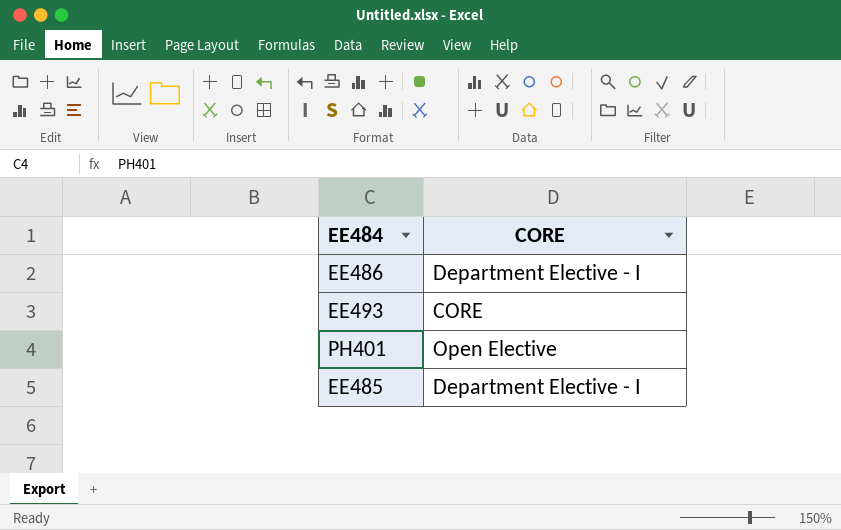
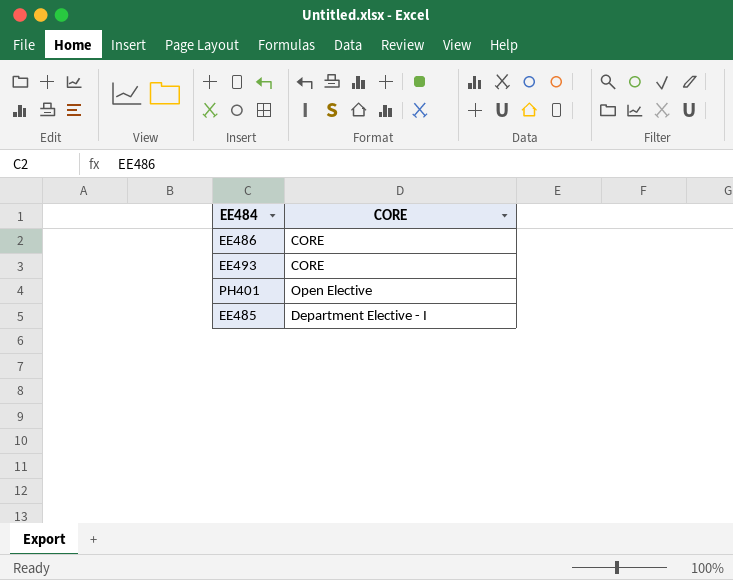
EE486 | CORE: Department Elective - I -> CORE

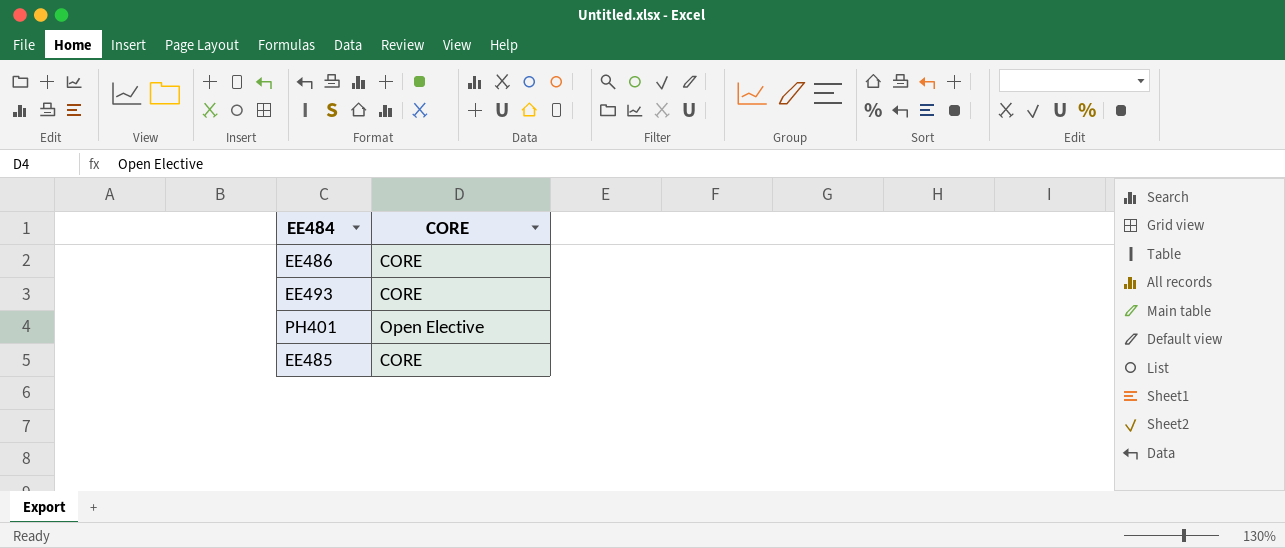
EE485 | CORE: Department Elective - I -> CORE

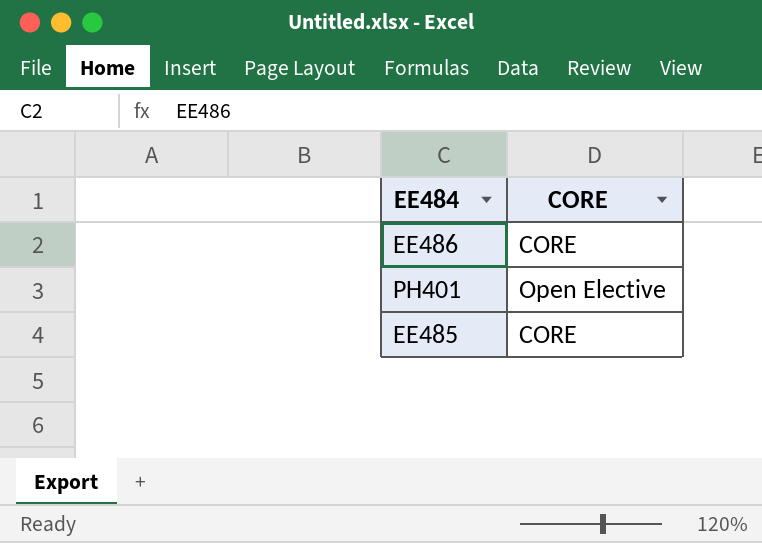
row EE493: CORE -> none

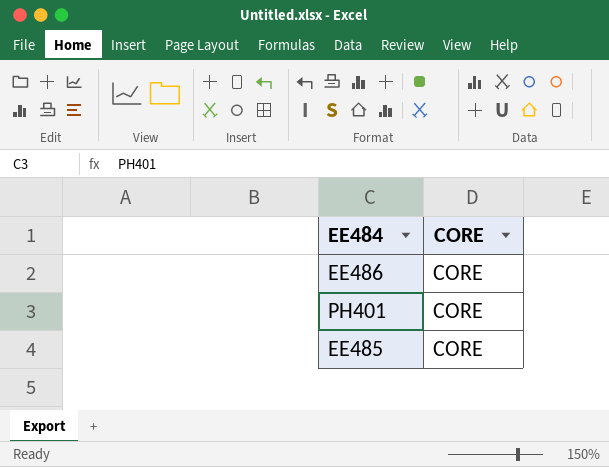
PH401 | CORE: Open Elective -> CORE

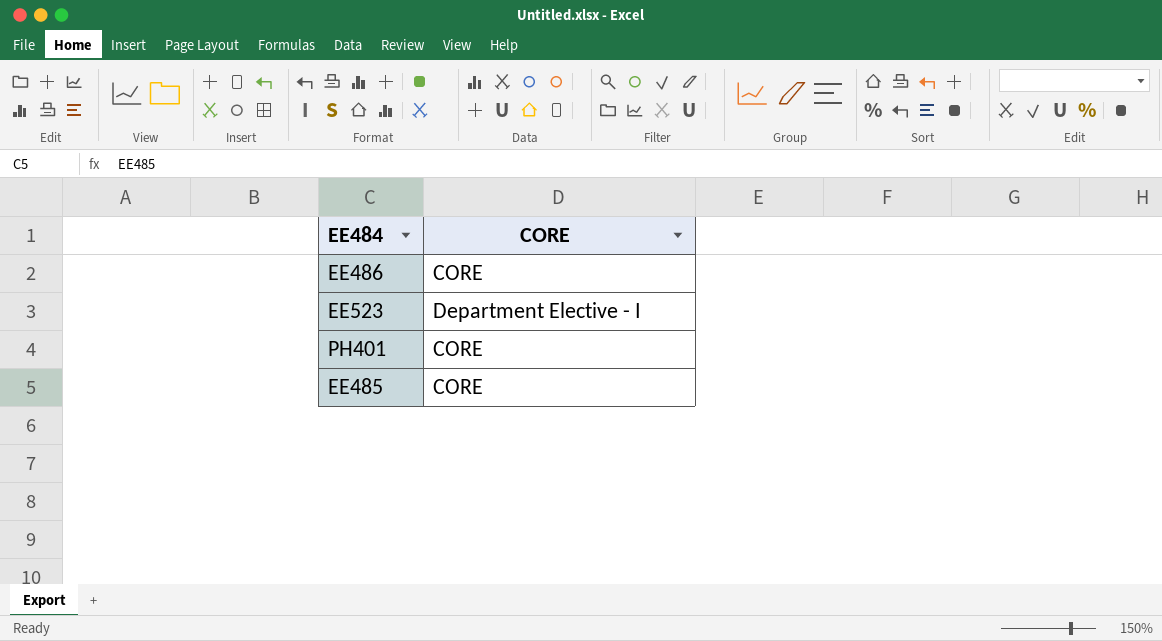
row EE523: none -> Department Elective - I

